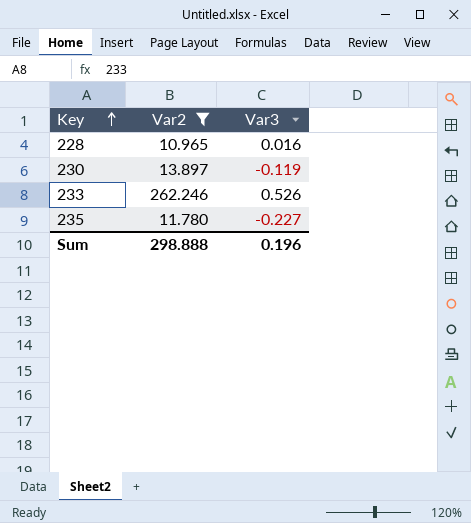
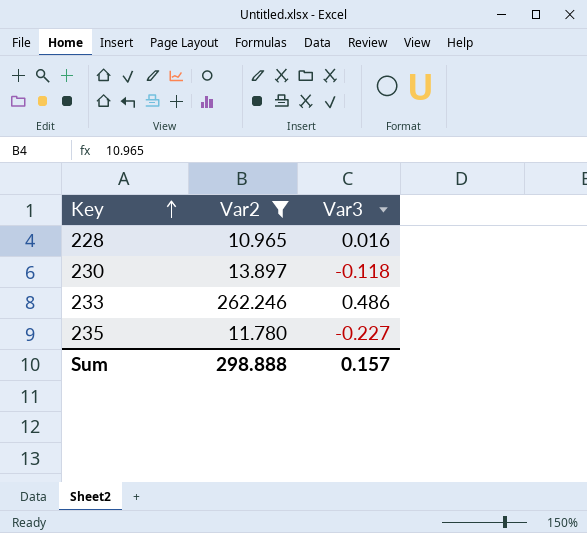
230 | Var3: -0.119 -> -0.118
233 | Var3: 0.526 -> 0.486
Sum | Var3: 0.196 -> 0.157

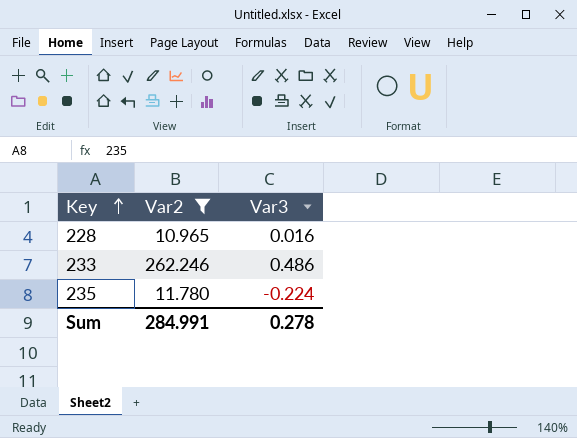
row 230: 13.897 | -0.118 -> none
235 | Var3: -0.227 -> -0.224
Sum | Var2: 298.888 -> 284.991
Sum | Var3: 0.157 -> 0.278

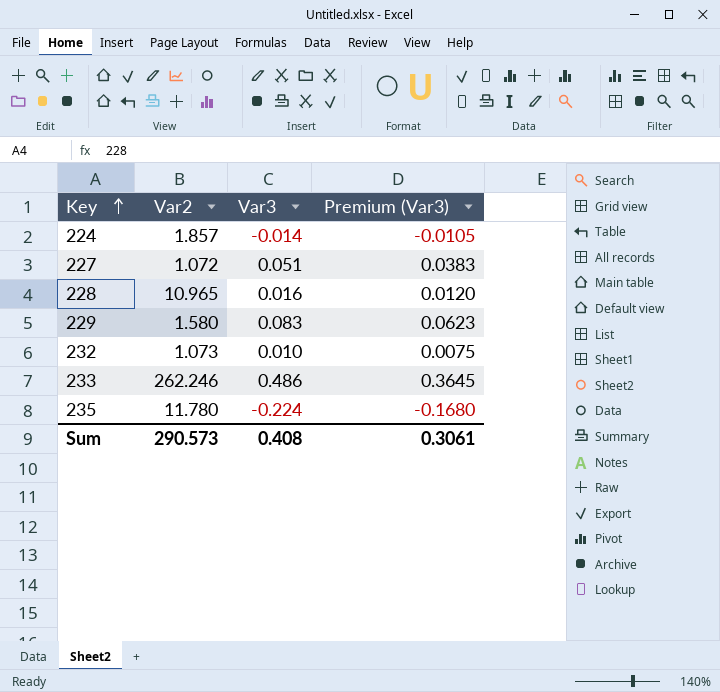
filter: Var2 >= 10.965 -> none
column Premium (Var3) | formula: none -> [Var3] * 0.75
Sum | Var2: 284.991 -> 290.573
Sum | Var3: 0.278 -> 0.408

